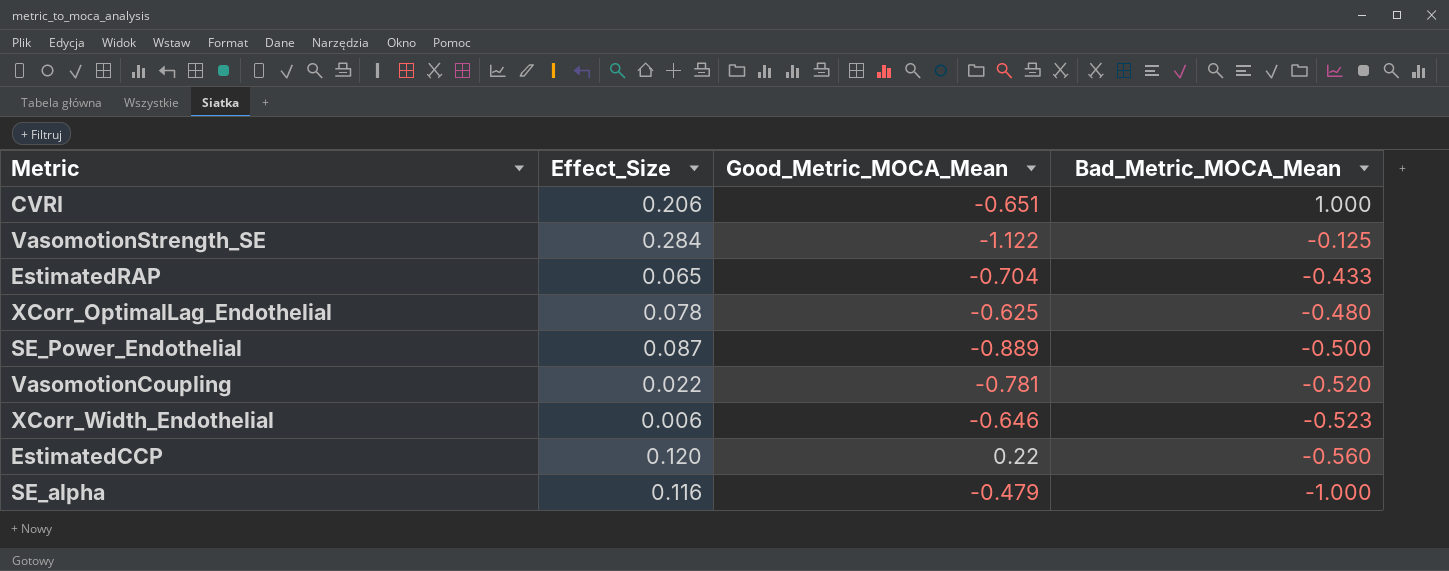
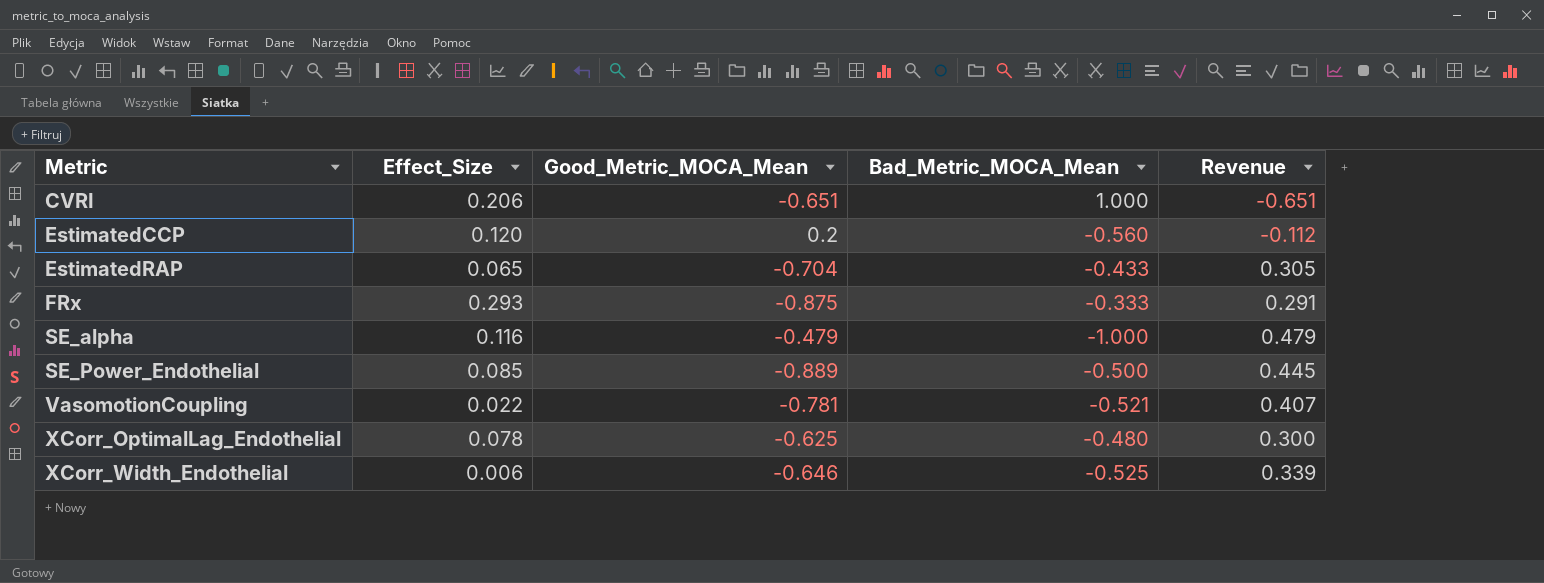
row order: Bad_Metric_MOCA_Mean descending -> Metric ascending
column Revenue | formula: none -> [Good_Metric_MOCA_Mean] * [Bad_Metric_MOCA_Mean]
row VasomotionStrength_SE: 0.284 | -1.122 | -0.125 -> none
EstimatedCCP | Good_Metric_MOCA_Mean: 0.22 -> 0.2
row FRx: none -> 0.293 | -0.875 | -0.333 | 0.291
SE_Power_Endothelial | Effect_Size: 0.087 -> 0.085
VasomotionCoupling | Bad_Metric_MOCA_Mean: -0.520 -> -0.521
XCorr_Width_Endothelial | Bad_Metric_MOCA_Mean: -0.523 -> -0.525

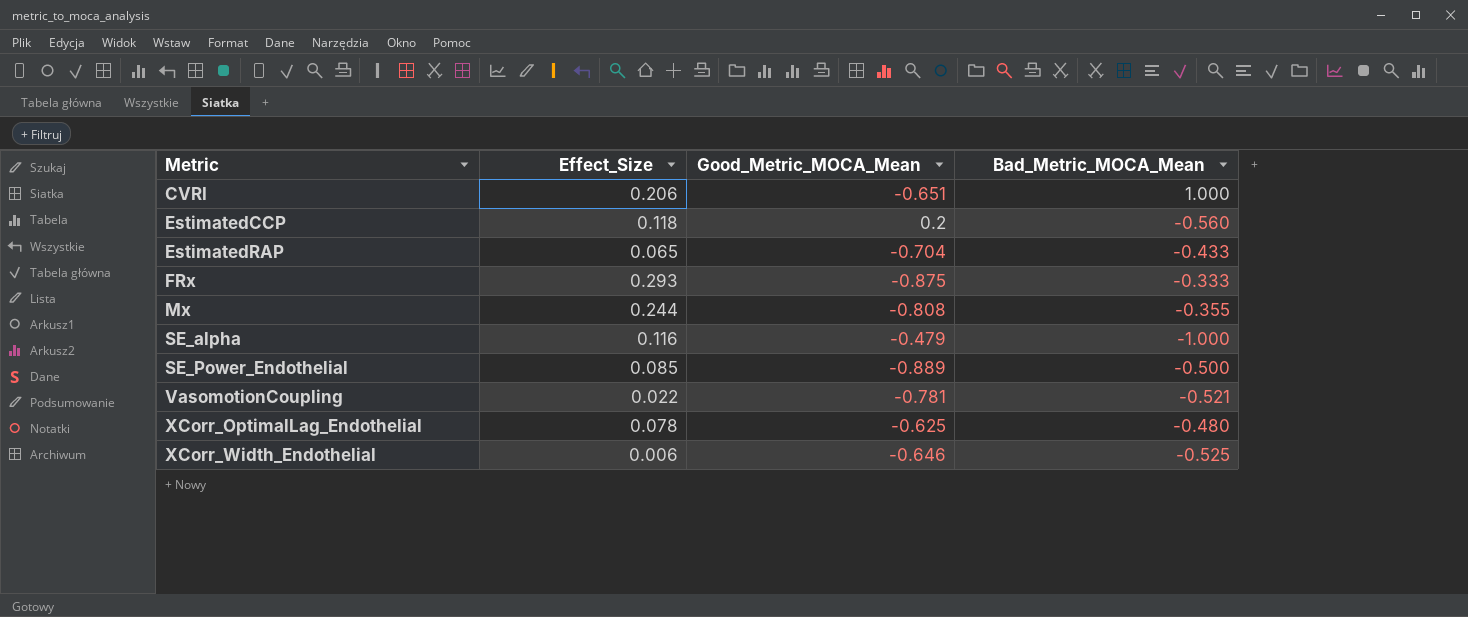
column Revenue | formula: [Good_Metric_MOCA_Mean] * [Bad_Metric_MOCA_Mean] -> none
EstimatedCCP | Effect_Size: 0.120 -> 0.118
row Mx: none -> 0.244 | -0.808 | -0.355

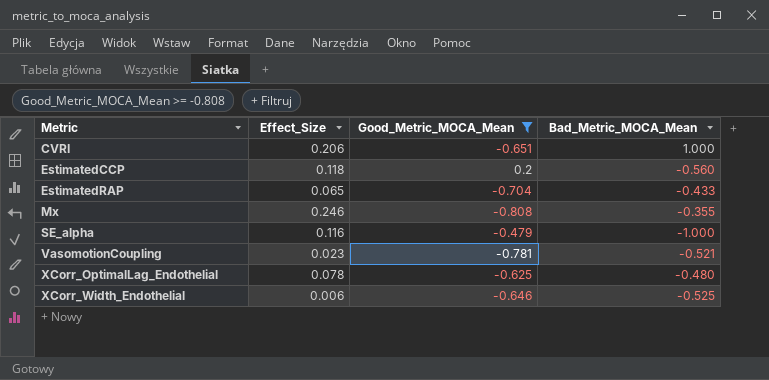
filter: none -> Good_Metric_MOCA_Mean >= -0.808
Mx | Effect_Size: 0.244 -> 0.246
VasomotionCoupling | Effect_Size: 0.022 -> 0.023

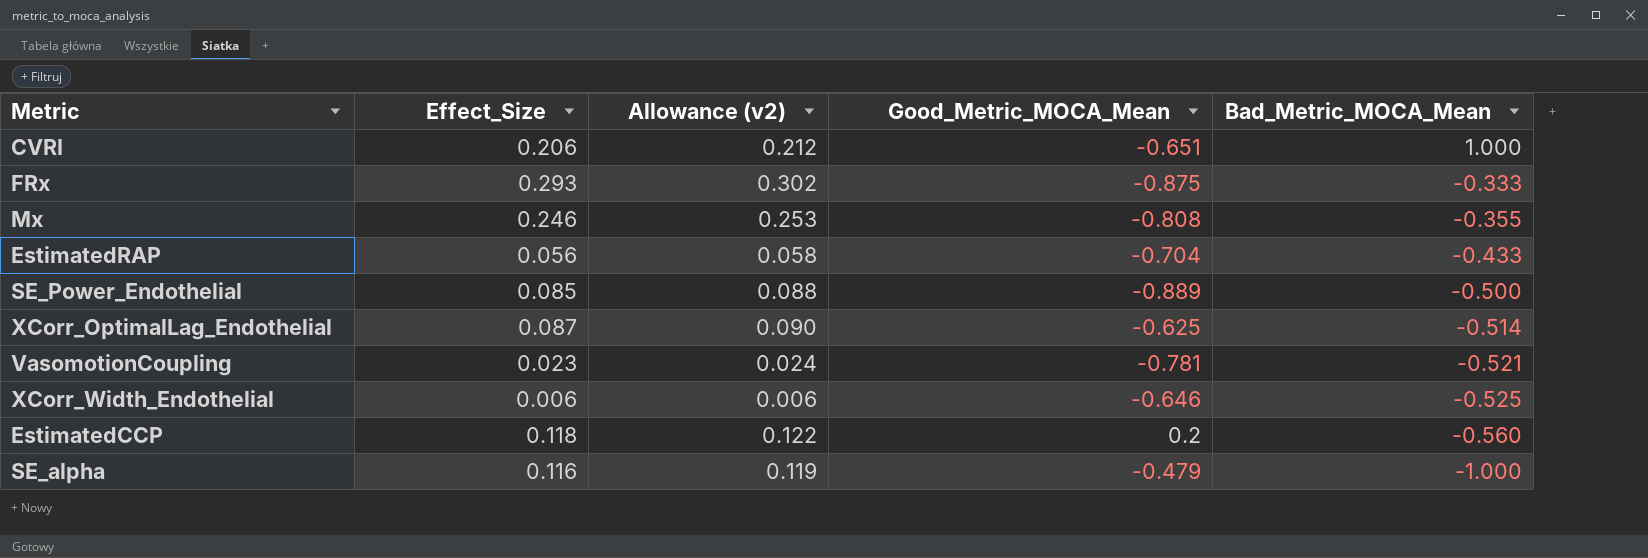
filter: Good_Metric_MOCA_Mean >= -0.808 -> none
row order: Metric ascending -> Bad_Metric_MOCA_Mean descending
column Allowance (v2) | formula: none -> [Effect_Size] * 1.03
EstimatedRAP | Effect_Size: 0.065 -> 0.056
XCorr_OptimalLag_Endothelial | Effect_Size: 0.078 -> 0.087
XCorr_OptimalLag_Endothelial | Bad_Metric_MOCA_Mean: -0.480 -> -0.514

